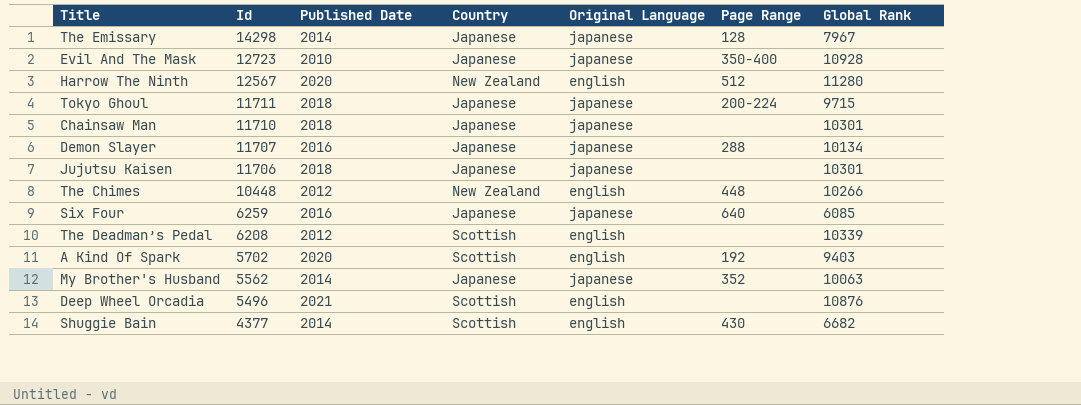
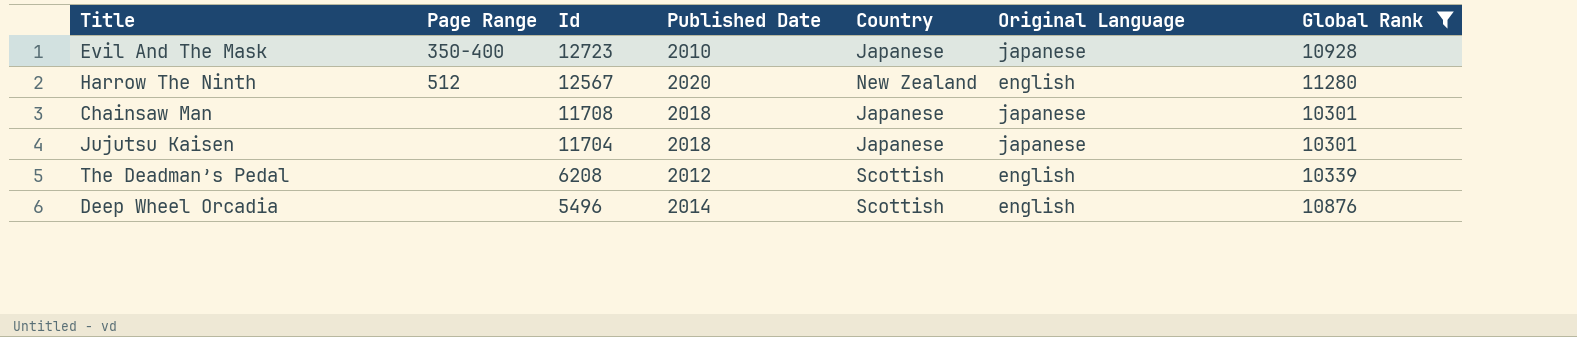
filter: none -> Global Rank >= 10301
column Page Range | position: 6 -> 2
Chainsaw Man | Id: 11710 -> 11708
Jujutsu Kaisen | Id: 11706 -> 11704
Deep Wheel Orcadia | Published Date: 2021 -> 2014

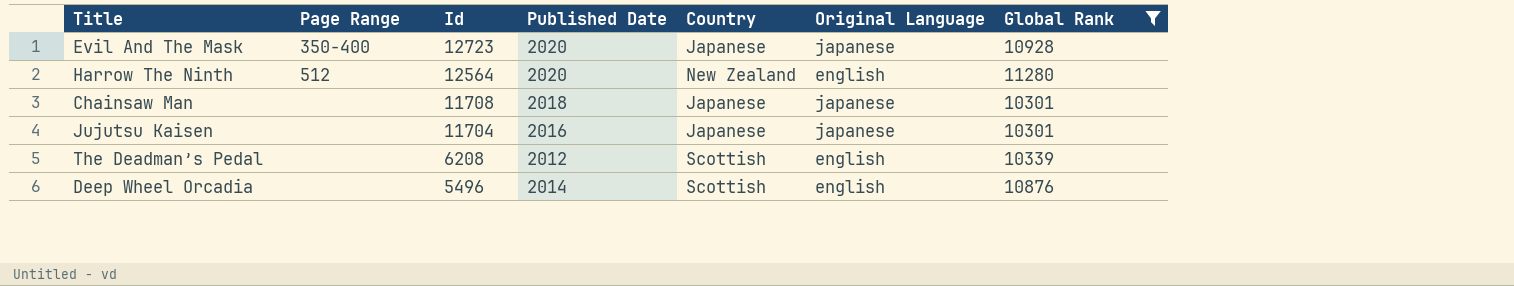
Evil And The Mask | Published Date: 2010 -> 2020
Harrow The Ninth | Id: 12567 -> 12564
Jujutsu Kaisen | Published Date: 2018 -> 2016

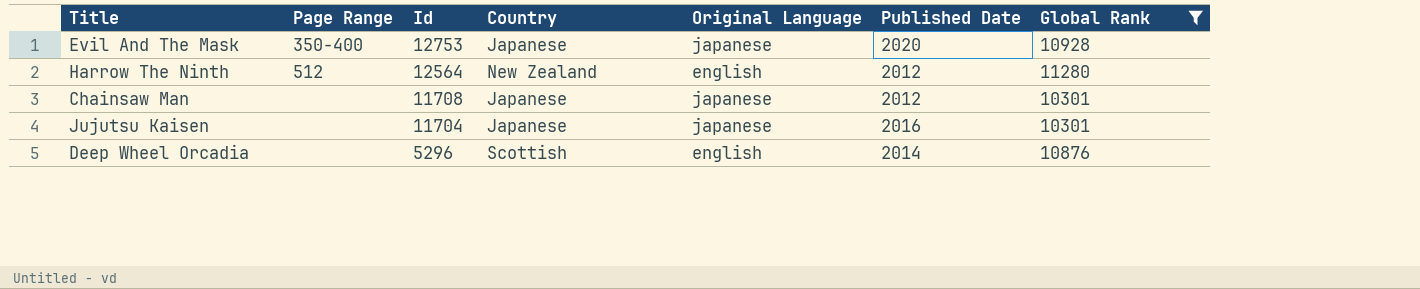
column Published Date | position: 4 -> 6
row The Deadman’s Pedal: none | 6208 | 2012 | Scottish | english | 10339 -> none
Evil And The Mask | Id: 12723 -> 12753
Harrow The Ninth | Published Date: 2020 -> 2012
Chainsaw Man | Published Date: 2018 -> 2012
Deep Wheel Orcadia | Id: 5496 -> 5296

